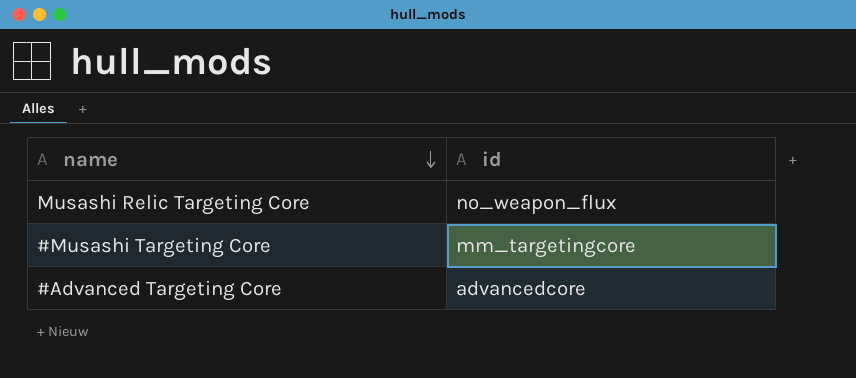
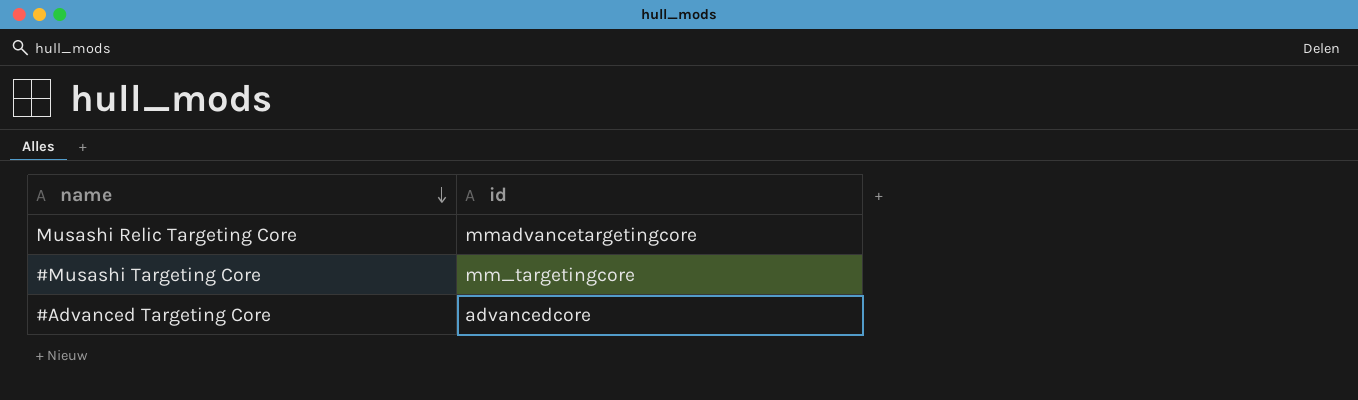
Musashi Relic Targeting Core | id: no_weapon_flux -> mmadvancetargetingcore

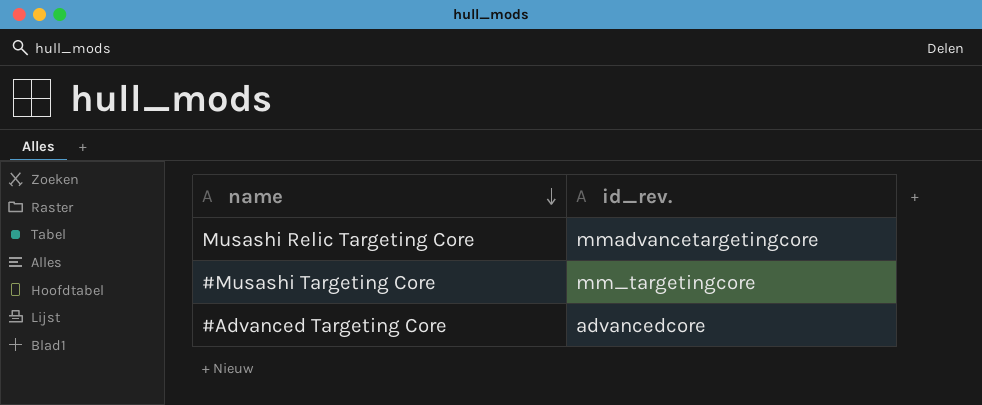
column name: id -> id_rev.

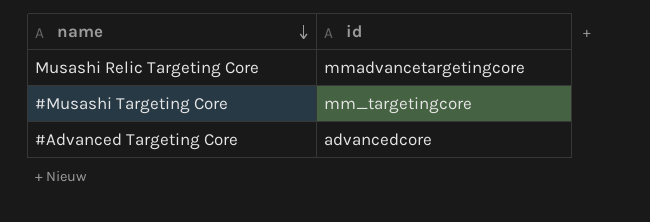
column name: id_rev. -> id

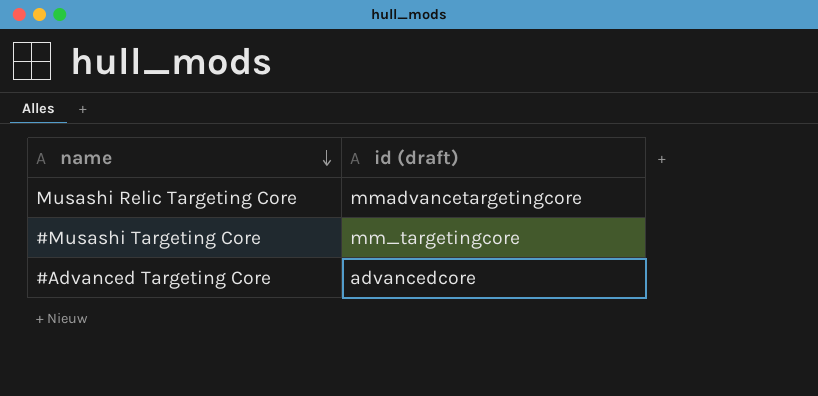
column name: id -> id (draft)

